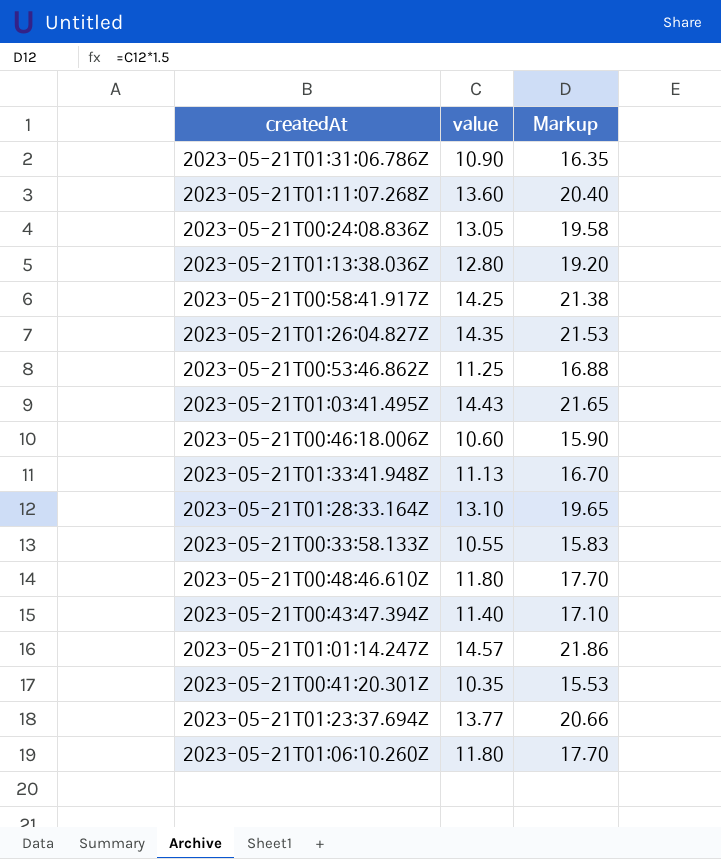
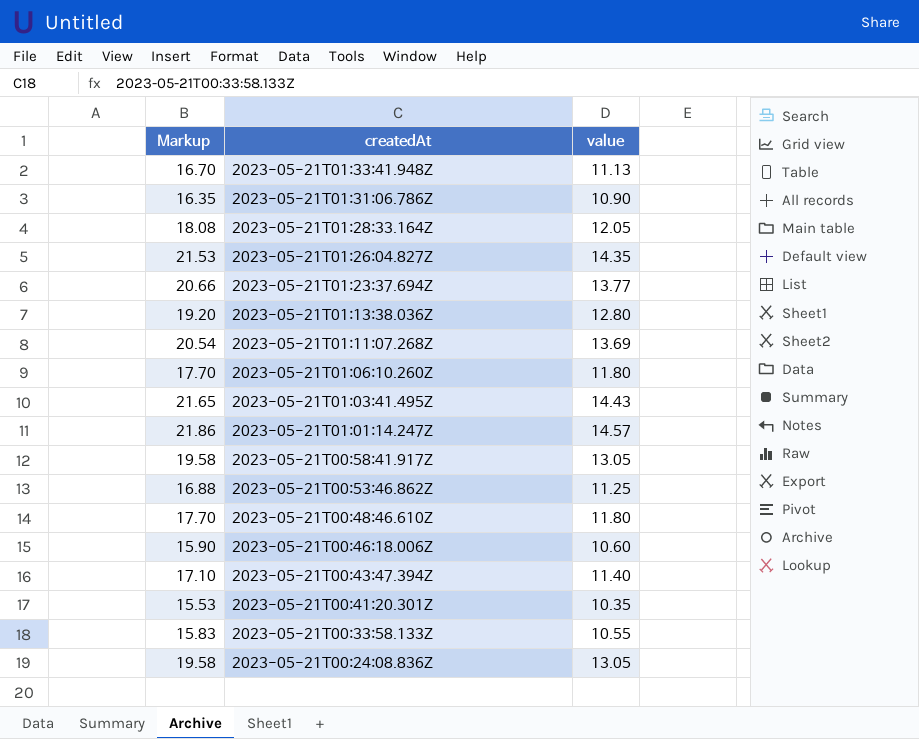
row order: none -> createdAt descending
column Markup | position: 3 -> 1
2023-05-21T01:28:33.164Z | Markup: 19.65 -> 18.08
2023-05-21T01:28:33.164Z | value: 13.10 -> 12.05
2023-05-21T01:11:07.268Z | Markup: 20.40 -> 20.54
2023-05-21T01:11:07.268Z | value: 13.60 -> 13.69
2023-05-21T00:58:41.917Z | Markup: 21.38 -> 19.58
2023-05-21T00:58:41.917Z | value: 14.25 -> 13.05

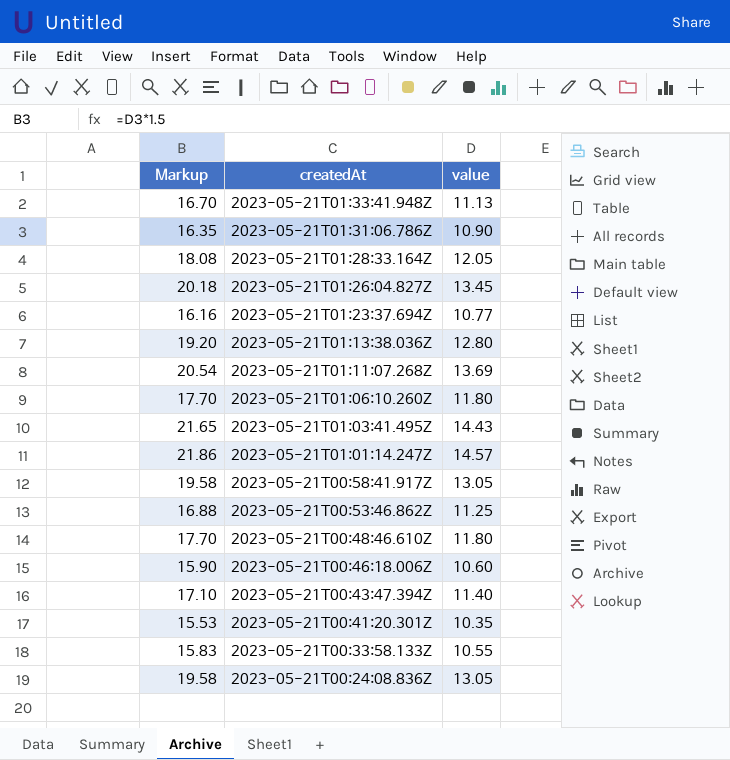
2023-05-21T01:26:04.827Z | Markup: 21.53 -> 20.18
2023-05-21T01:26:04.827Z | value: 14.35 -> 13.45
2023-05-21T01:23:37.694Z | Markup: 20.66 -> 16.16
2023-05-21T01:23:37.694Z | value: 13.77 -> 10.77

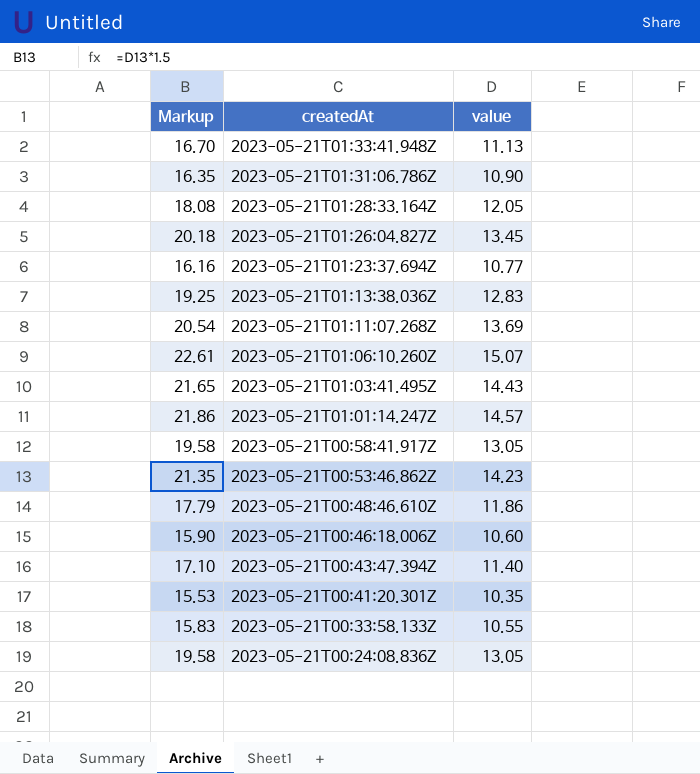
2023-05-21T01:13:38.036Z | Markup: 19.20 -> 19.25
2023-05-21T01:13:38.036Z | value: 12.80 -> 12.83
2023-05-21T01:06:10.260Z | Markup: 17.70 -> 22.61
2023-05-21T01:06:10.260Z | value: 11.80 -> 15.07
2023-05-21T00:53:46.862Z | Markup: 16.88 -> 21.35
2023-05-21T00:53:46.862Z | value: 11.25 -> 14.23
2023-05-21T00:48:46.610Z | Markup: 17.70 -> 17.79
2023-05-21T00:48:46.610Z | value: 11.80 -> 11.86

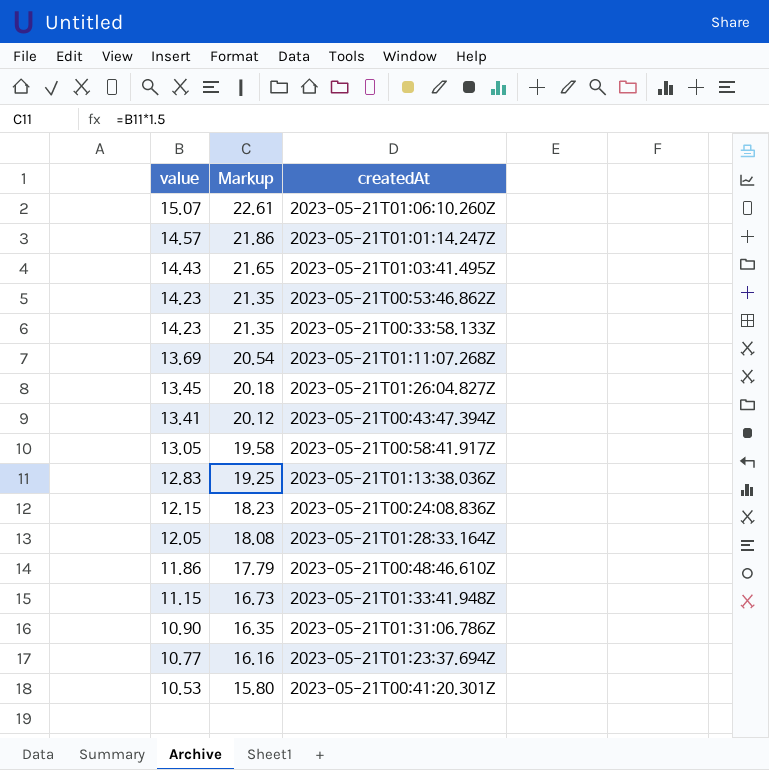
row order: createdAt descending -> value descending
column value | position: 3 -> 1
row 2023-05-21T00:46:18.006Z: 15.90 | 10.60 -> none
2023-05-21T00:33:58.133Z | value: 10.55 -> 14.23
2023-05-21T00:33:58.133Z | Markup: 15.83 -> 21.35
2023-05-21T00:43:47.394Z | value: 11.40 -> 13.41
2023-05-21T00:43:47.394Z | Markup: 17.10 -> 20.12
2023-05-21T00:24:08.836Z | value: 13.05 -> 12.15
2023-05-21T00:24:08.836Z | Markup: 19.58 -> 18.23
2023-05-21T01:33:41.948Z | value: 11.13 -> 11.15
2023-05-21T01:33:41.948Z | Markup: 16.70 -> 16.73
2023-05-21T00:41:20.301Z | value: 10.35 -> 10.53
2023-05-21T00:41:20.301Z | Markup: 15.53 -> 15.80

